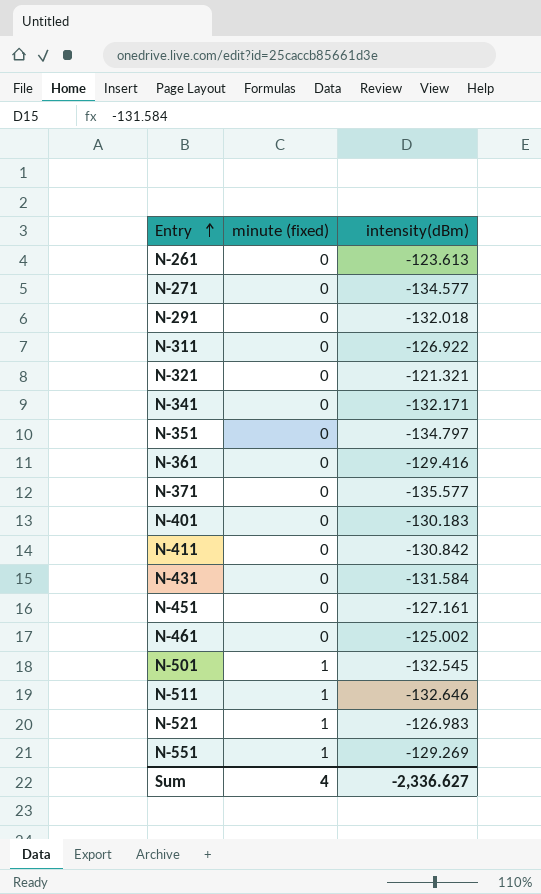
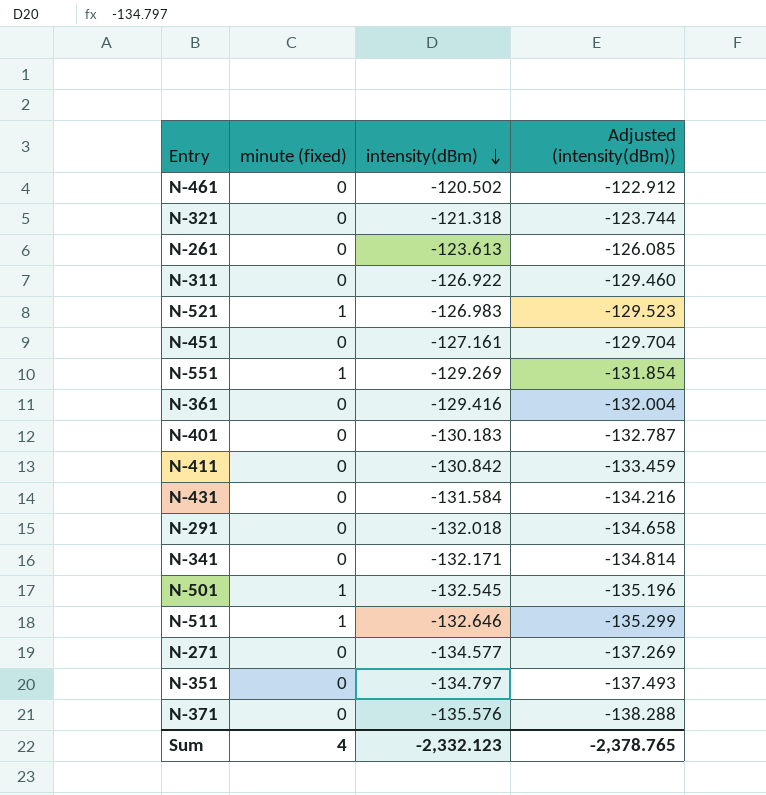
row order: Entry ascending -> intensity(dBm) descending
column Adjusted (intensity(dBm)) | formula: none -> [intensity(dBm)] * 1.02
N-461 | intensity(dBm): -125.002 -> -120.502
N-321 | intensity(dBm): -121.321 -> -121.318
N-371 | intensity(dBm): -135.577 -> -135.576
Sum | intensity(dBm): -2,336.627 -> -2,332.123

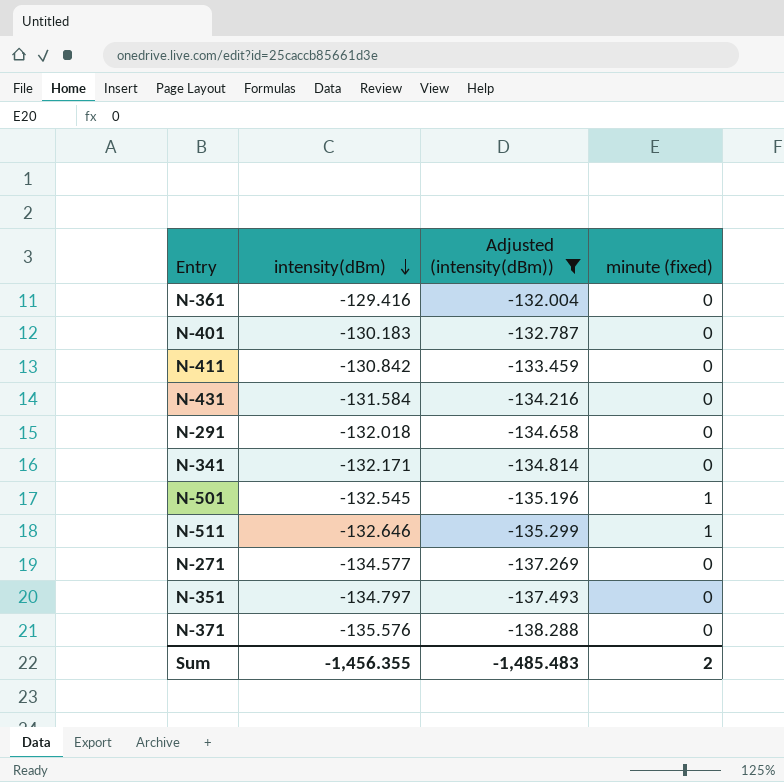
filter: none -> Adjusted (intensity(dBm)) <= -132.004
column minute (fixed) | position: 2 -> 4
Sum | intensity(dBm): -2,332.123 -> -1,456.355
Sum | Adjusted (intensity(dBm)): -2,378.765 -> -1,485.483
Sum | minute (fixed): 4 -> 2

